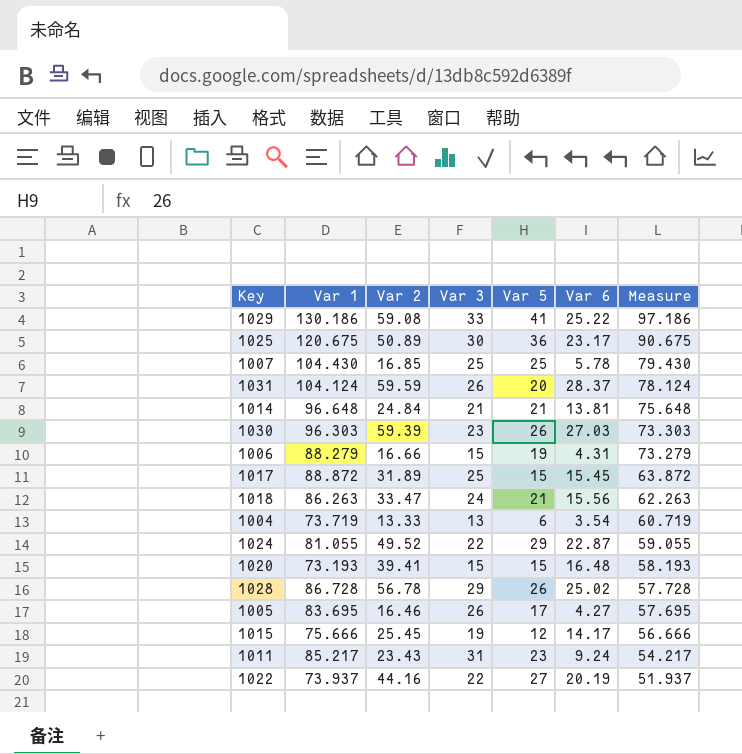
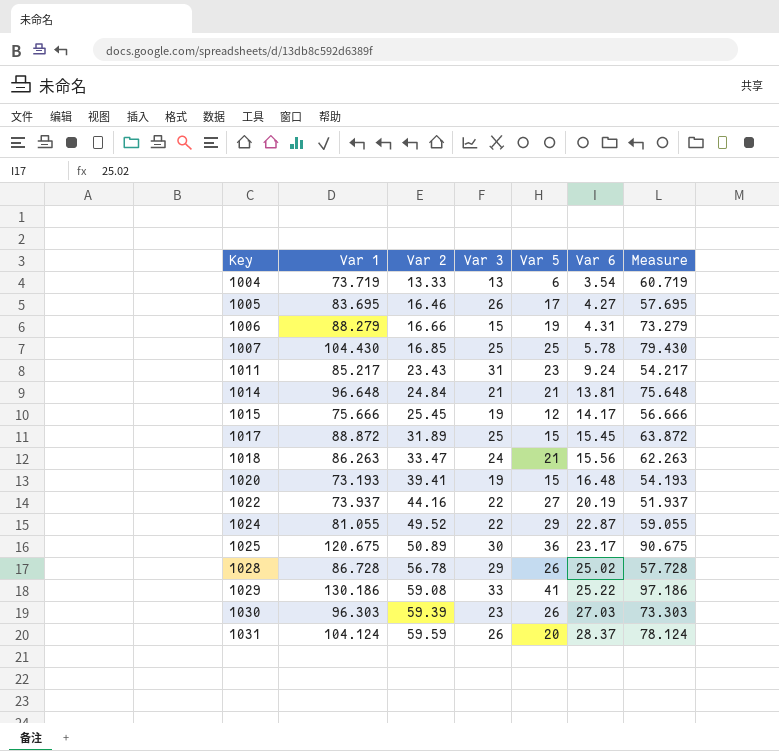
row order: Measure descending -> Key ascending
1020 | Var 3: 15 -> 19
1020 | Measure: 58.193 -> 54.193

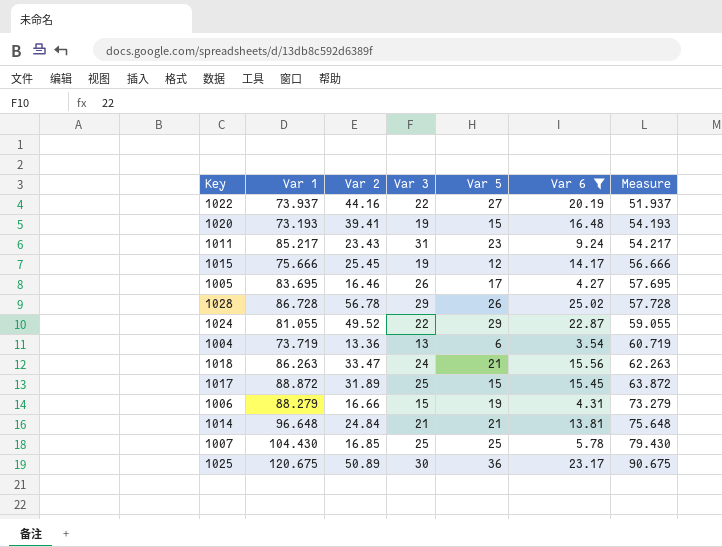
filter: none -> Var 6 <= 25.02
row order: Key ascending -> Measure ascending
1004 | Var 2: 13.33 -> 13.36

